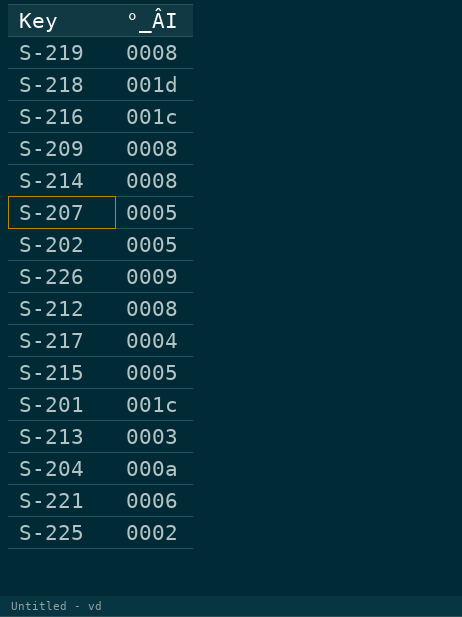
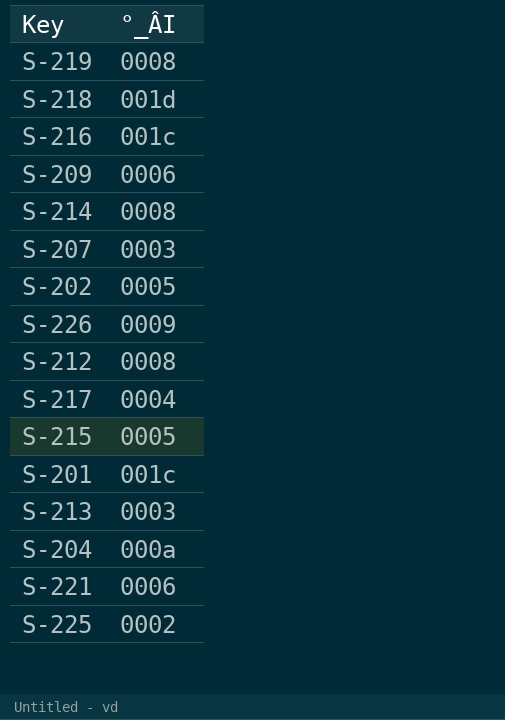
S-209 | °_ÂI: 0008 -> 0006
S-207 | °_ÂI: 0005 -> 0003

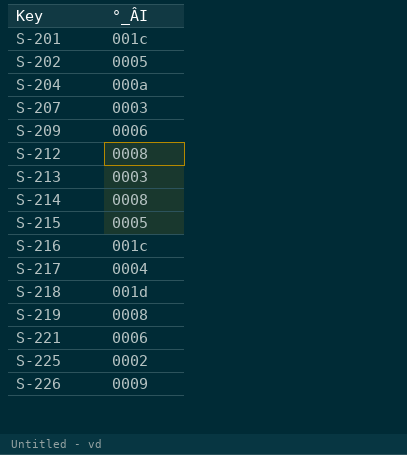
row order: none -> Key ascending

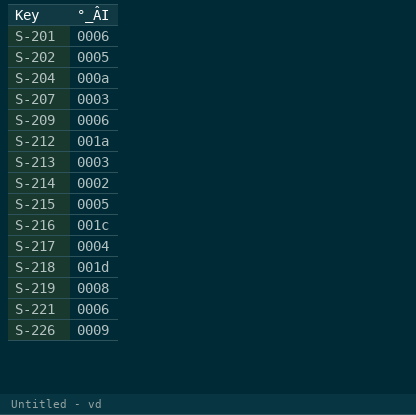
row S-225: 0002 -> none
S-201 | °_ÂI: 001c -> 0006
S-212 | °_ÂI: 0008 -> 001a
S-214 | °_ÂI: 0008 -> 0002

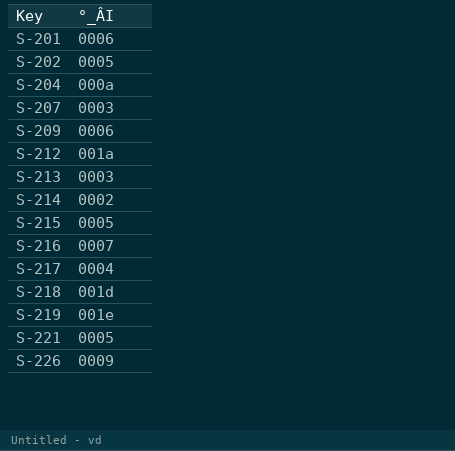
S-216 | °_ÂI: 001c -> 0007
S-219 | °_ÂI: 0008 -> 001e
S-221 | °_ÂI: 0006 -> 0005

